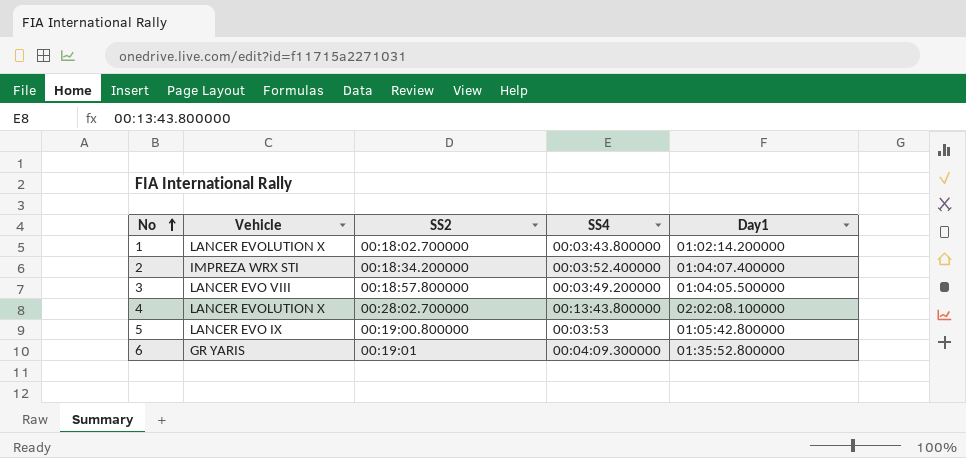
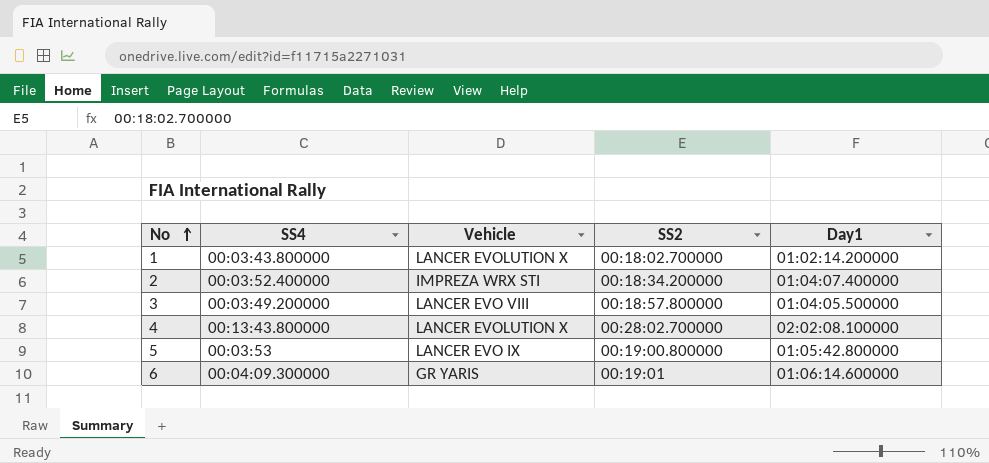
column SS4 | position: 4 -> 2
6 | Day1: 01:35:52.800000 -> 01:06:14.600000

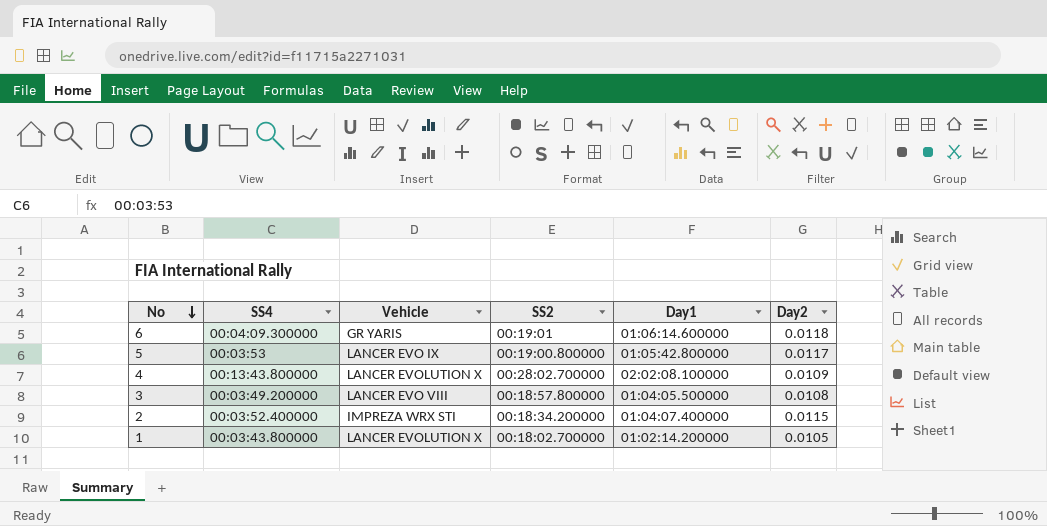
row order: No ascending -> No descending
column Day2 | position: none -> 6

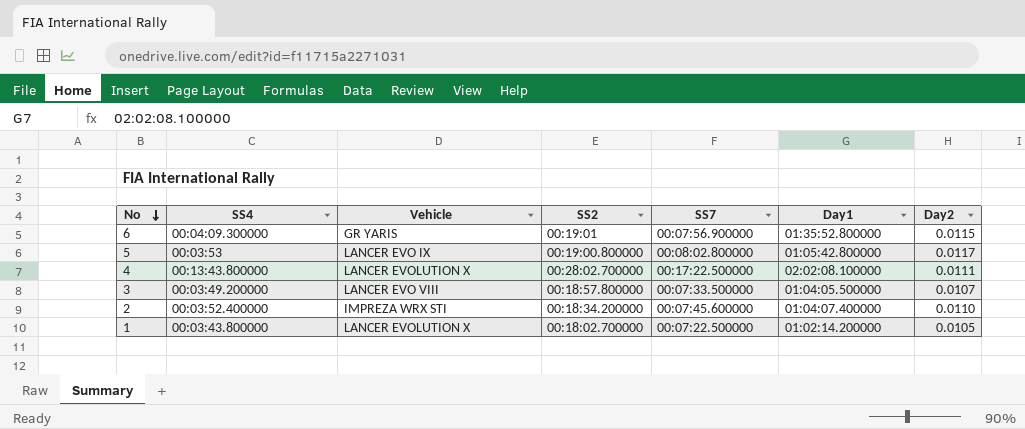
column SS7 | position: none -> 5
6 | Day1: 01:06:14.600000 -> 01:35:52.800000
6 | Day2: 0.0118 -> 0.0115
4 | Day2: 0.0109 -> 0.0111
3 | Day2: 0.0108 -> 0.0107
2 | Day2: 0.0115 -> 0.0110

